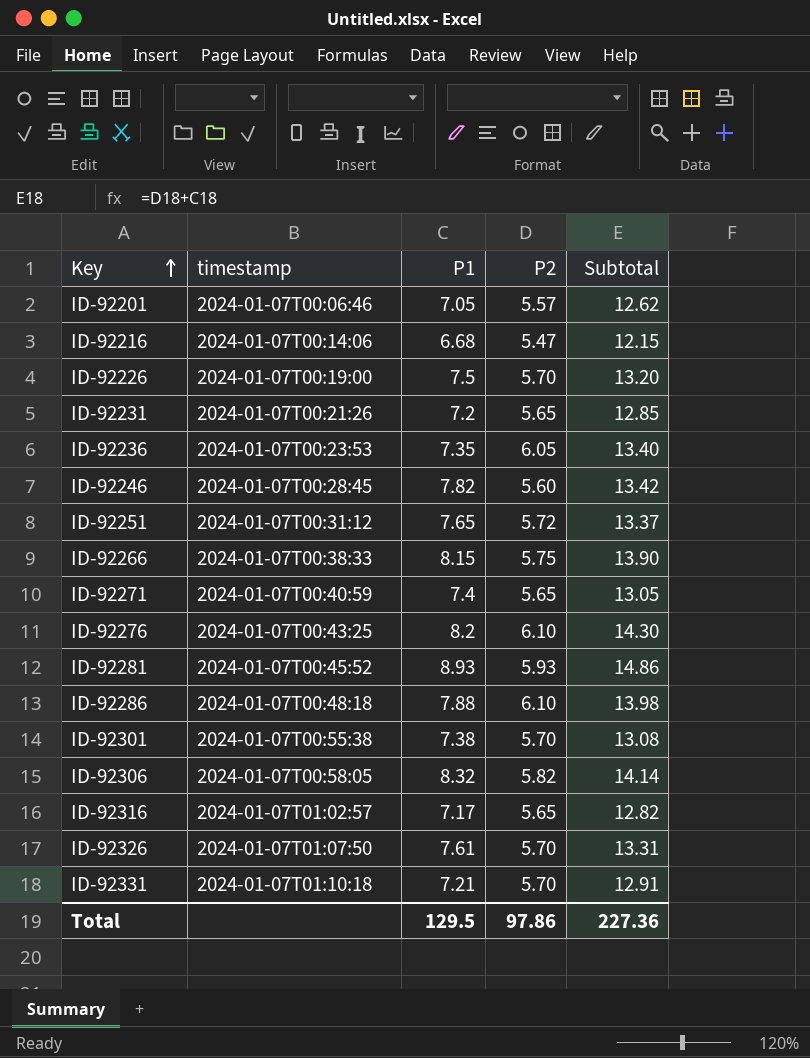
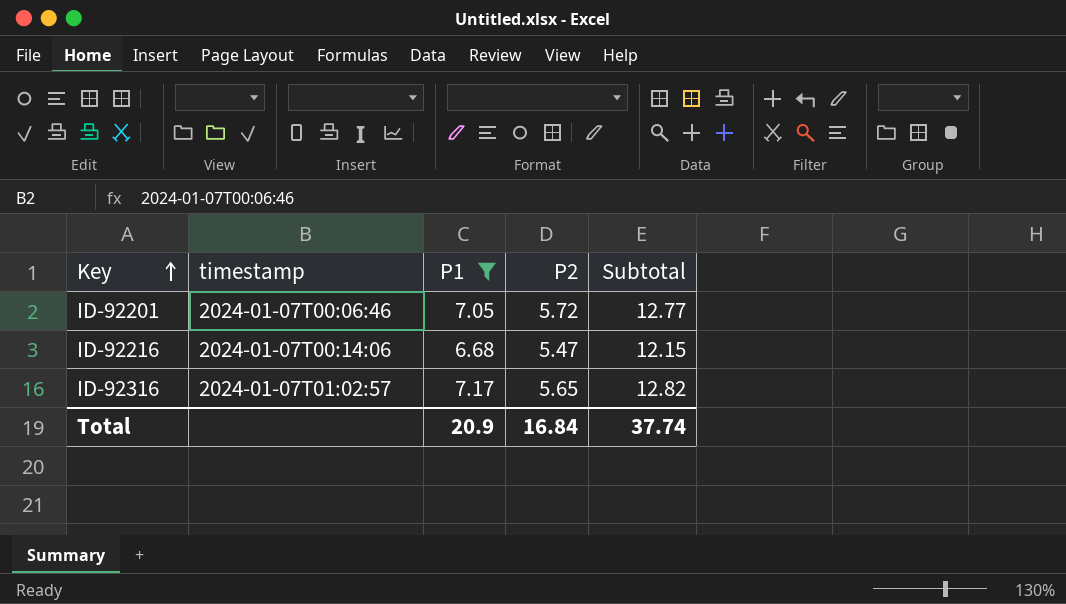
filter: none -> P1 <= 7.17
ID-92201 | P2: 5.57 -> 5.72
ID-92201 | Subtotal: 12.62 -> 12.77
Total | P1: 129.5 -> 20.9
Total | P2: 97.86 -> 16.84
Total | Subtotal: 227.36 -> 37.74

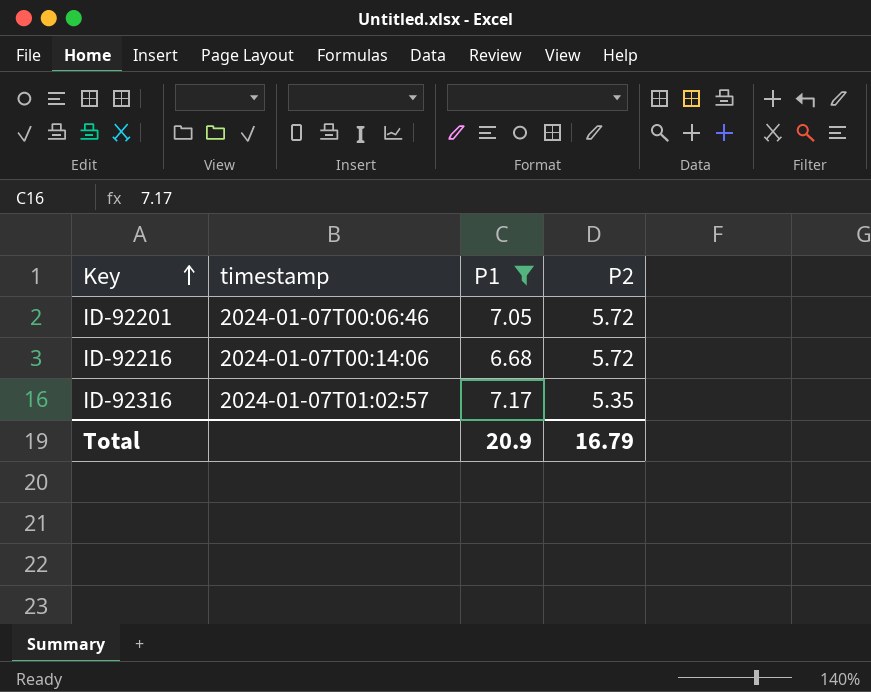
column Subtotal | formula: [P1] + [P2] -> none
ID-92216 | P2: 5.47 -> 5.72
ID-92316 | P2: 5.65 -> 5.35
Total | P2: 16.84 -> 16.79

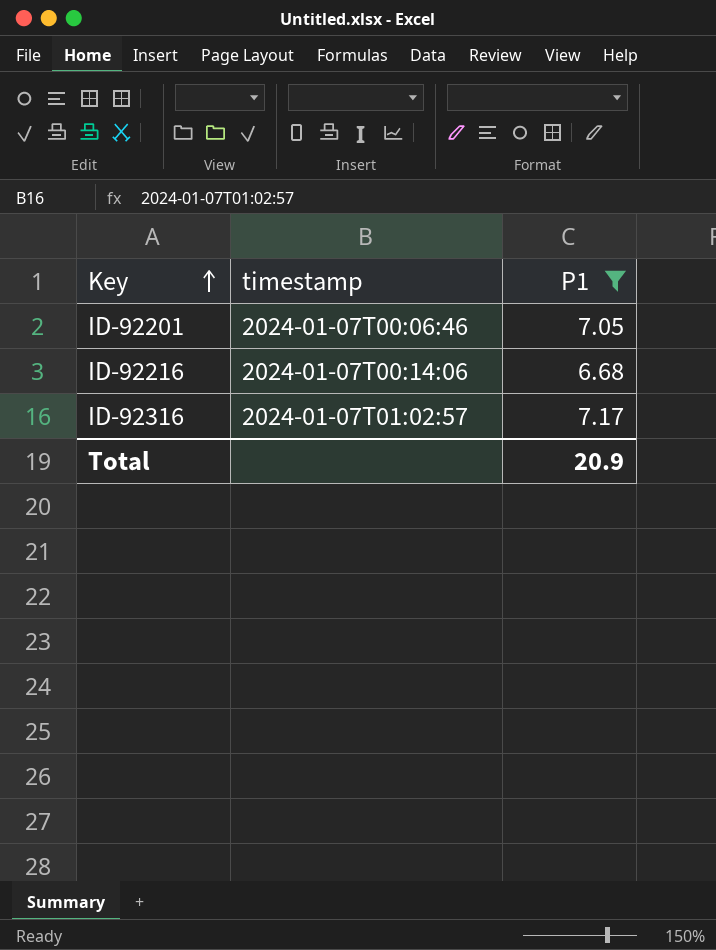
column P2 | position: 4 -> none

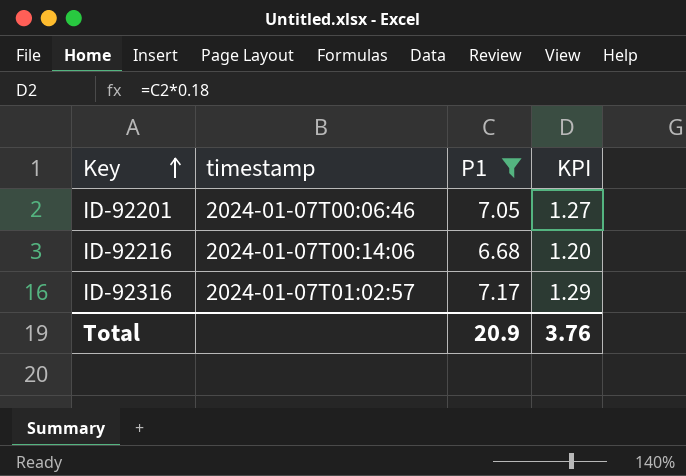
column KPI | formula: none -> [P1] * 0.18

